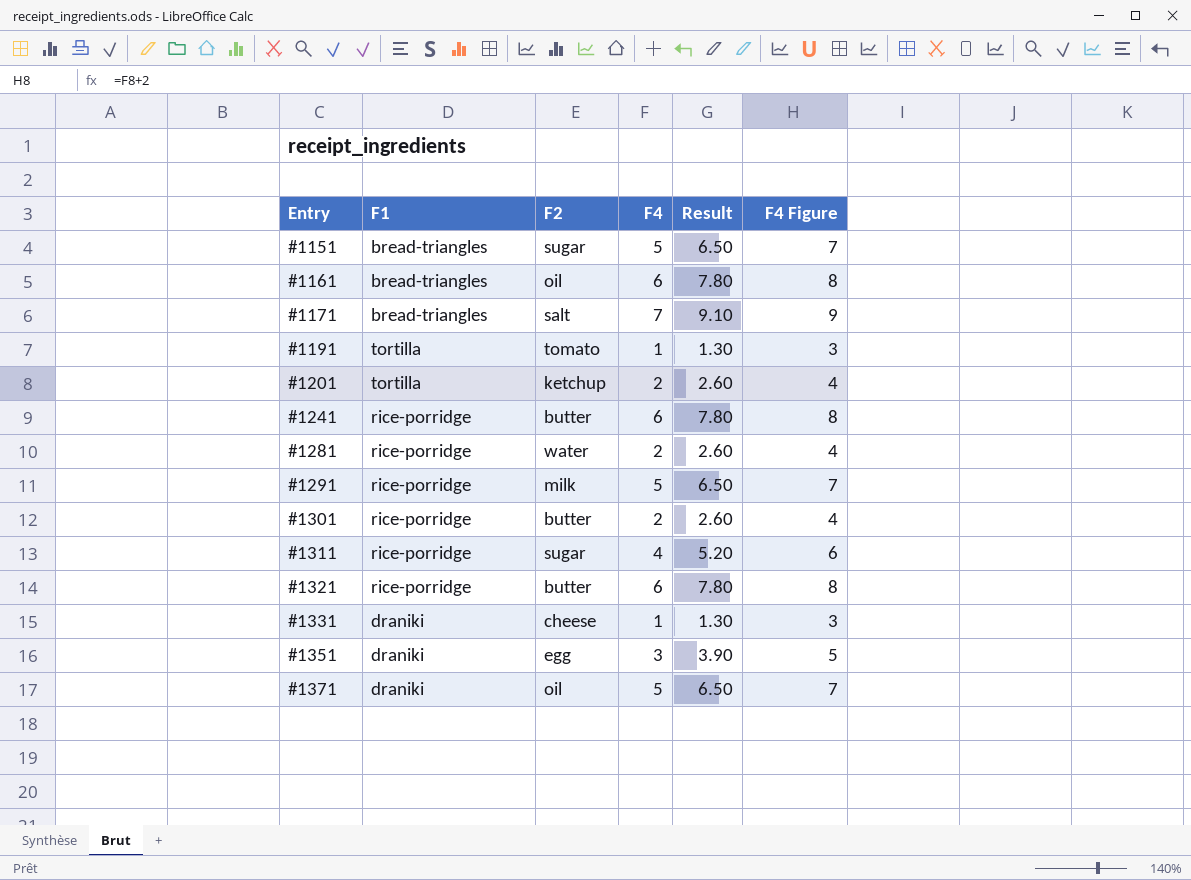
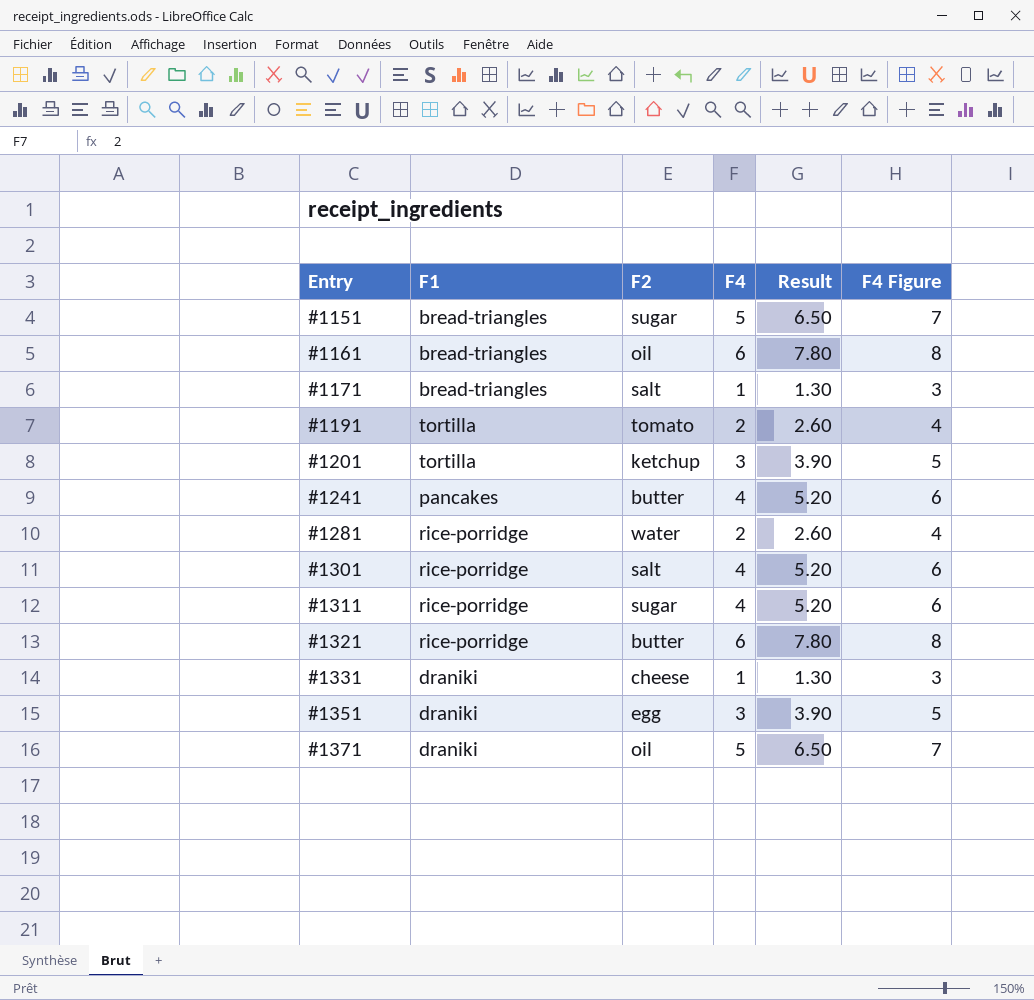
row #1291: rice-porridge | milk | 5 | 6.50 | 7 -> none
#1171 | F4: 7 -> 1
#1171 | Result: 9.10 -> 1.30
#1171 | F4 Figure: 9 -> 3
#1191 | F4: 1 -> 2
#1191 | Result: 1.30 -> 2.60
#1191 | F4 Figure: 3 -> 4
#1201 | F4: 2 -> 3
#1201 | Result: 2.60 -> 3.90
#1201 | F4 Figure: 4 -> 5
#1241 | F1: rice-porridge -> pancakes
#1241 | F4: 6 -> 4
#1241 | Result: 7.80 -> 5.20
#1241 | F4 Figure: 8 -> 6
#1301 | F2: butter -> salt
#1301 | F4: 2 -> 4
#1301 | Result: 2.60 -> 5.20
#1301 | F4 Figure: 4 -> 6

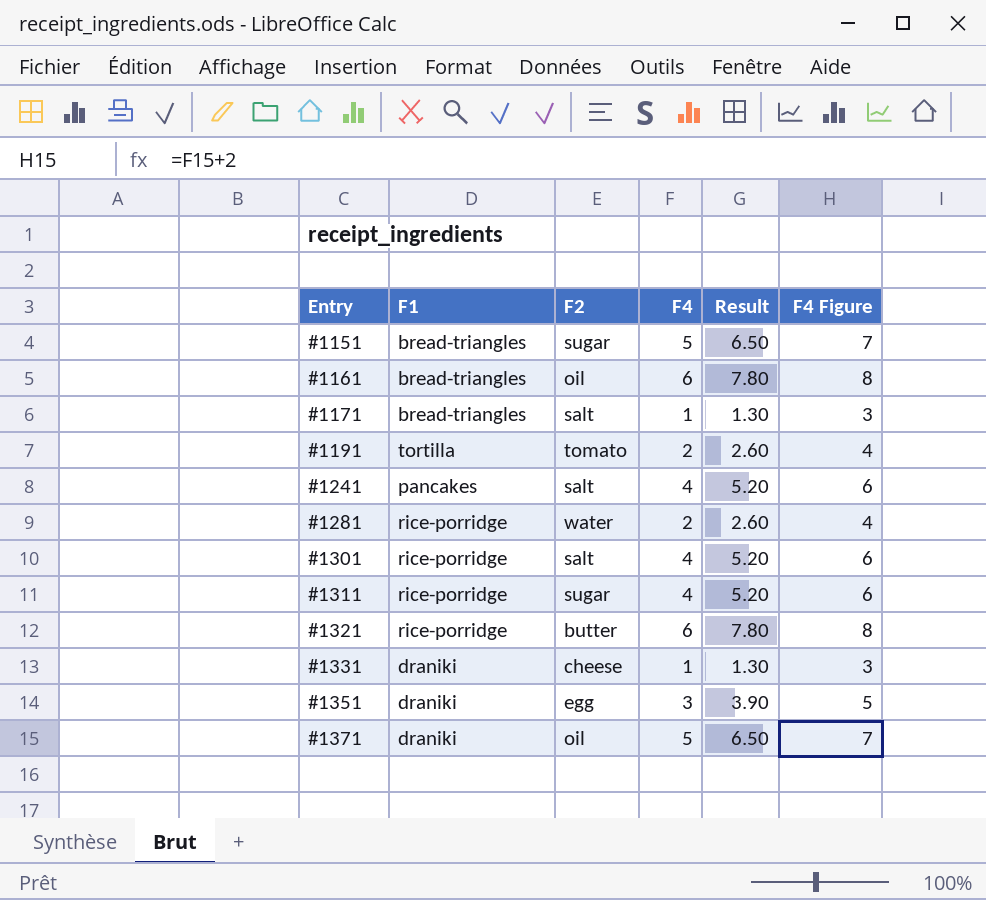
row #1201: tortilla | ketchup | 3 | 3.90 | 5 -> none
#1241 | F2: butter -> salt

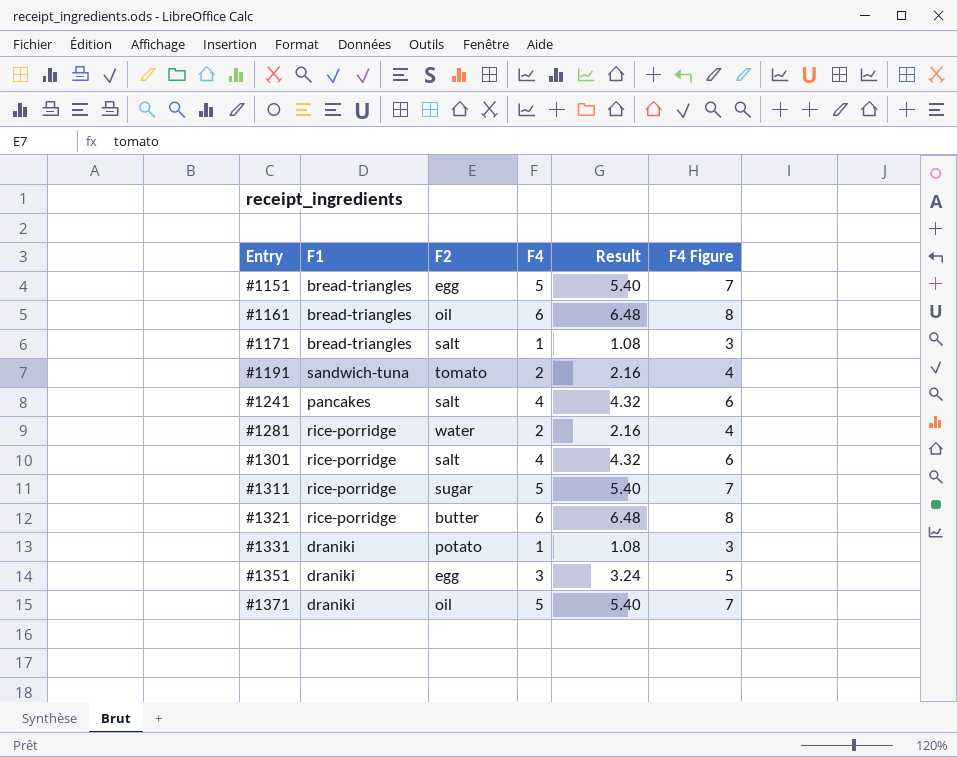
column Result | formula: [F4] * 1.3 -> [F4] * 1.08
#1151 | F2: sugar -> egg
#1191 | F1: tortilla -> sandwich-tuna
#1311 | F4: 4 -> 5
#1311 | F4 Figure: 6 -> 7
#1331 | F2: cheese -> potato

